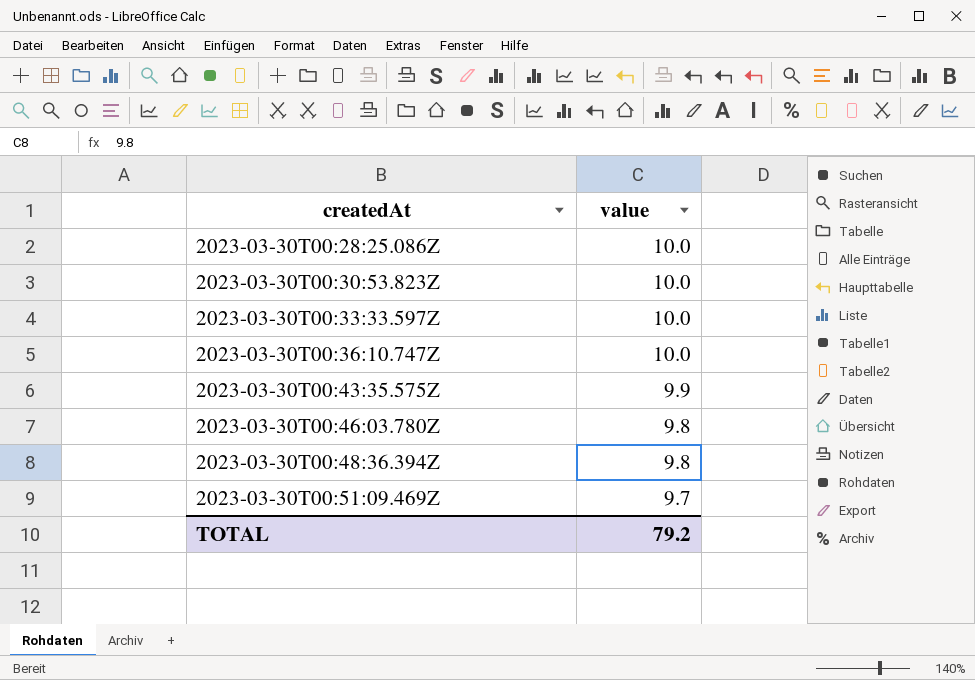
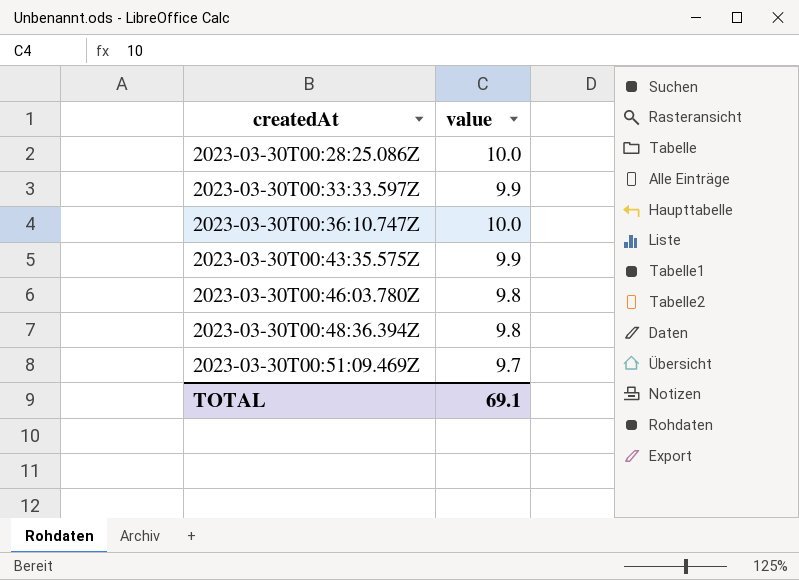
row 2023-03-30T00:30:53.823Z: 10.0 -> none
2023-03-30T00:33:33.597Z | value: 10.0 -> 9.9
TOTAL | value: 79.2 -> 69.1

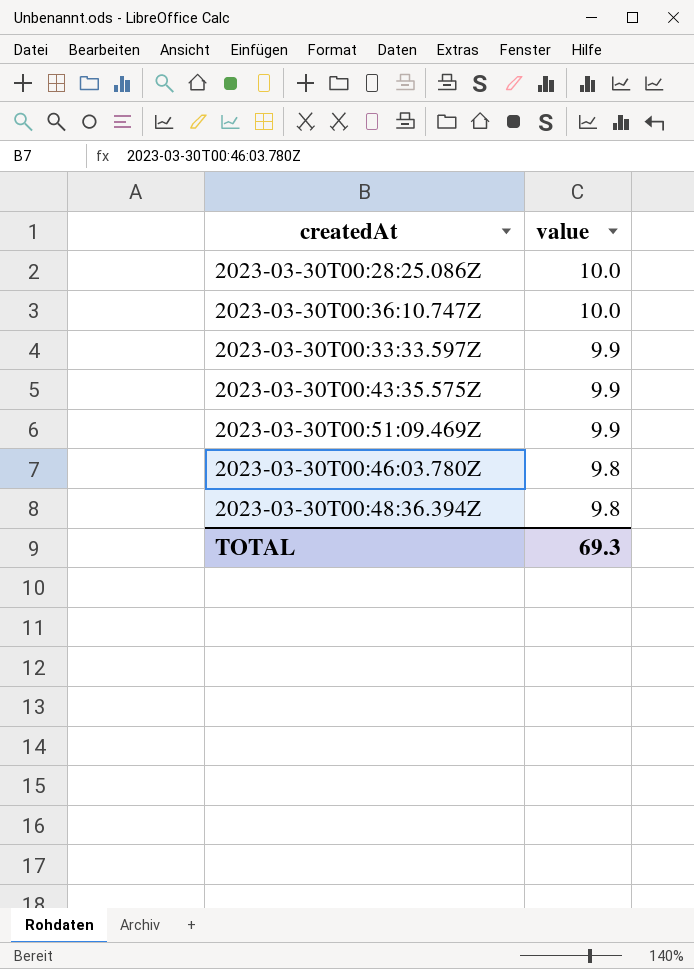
row order: createdAt ascending -> value descending
2023-03-30T00:51:09.469Z | value: 9.7 -> 9.9
TOTAL | value: 69.1 -> 69.3

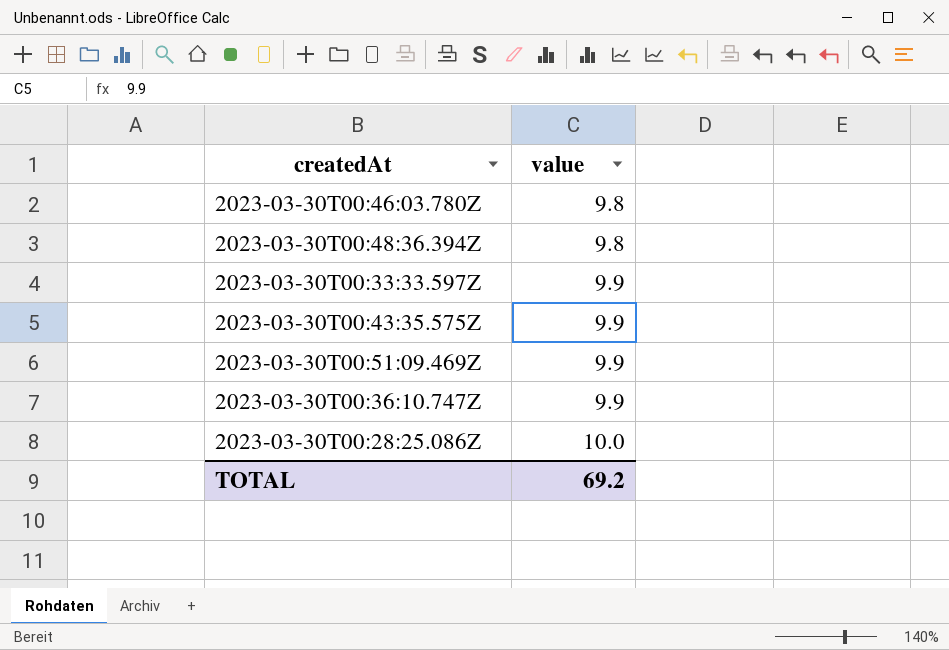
row order: value descending -> value ascending
2023-03-30T00:36:10.747Z | value: 10.0 -> 9.9
TOTAL | value: 69.3 -> 69.2

